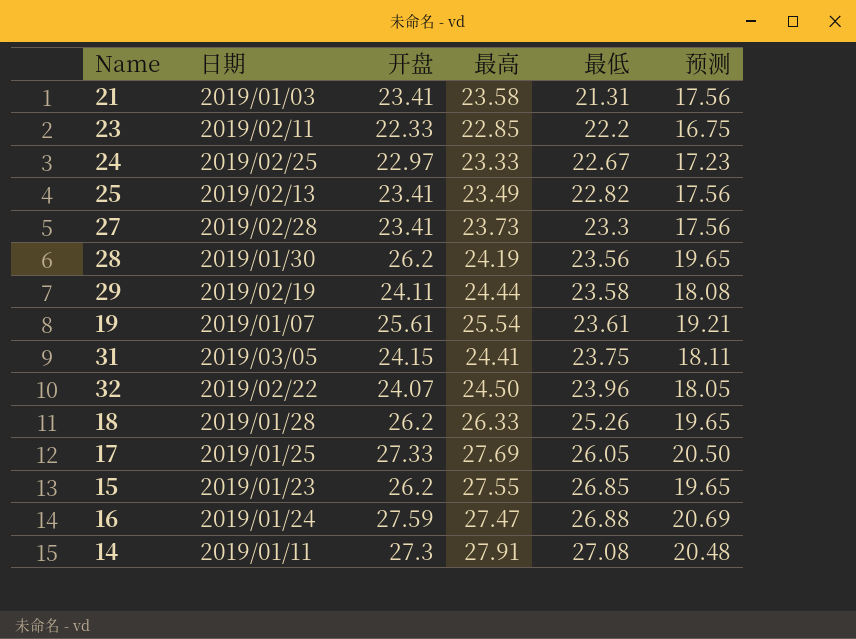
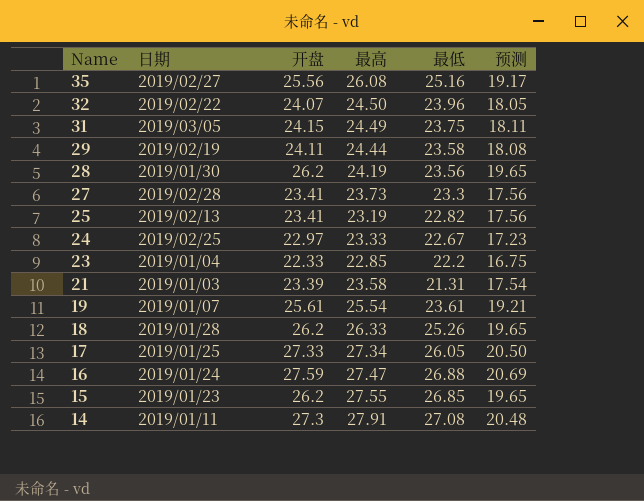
row order: 最低 ascending -> Name descending
row 35: none -> 2019/02/27 | 25.56 | 26.08 | 25.16 | 19.17
31 | 最高: 24.41 -> 24.49
25 | 最高: 23.49 -> 23.19
23 | 日期: 2019/02/11 -> 2019/01/04
21 | 开盘: 23.41 -> 23.39
21 | 预测: 17.56 -> 17.54
17 | 最高: 27.69 -> 27.34

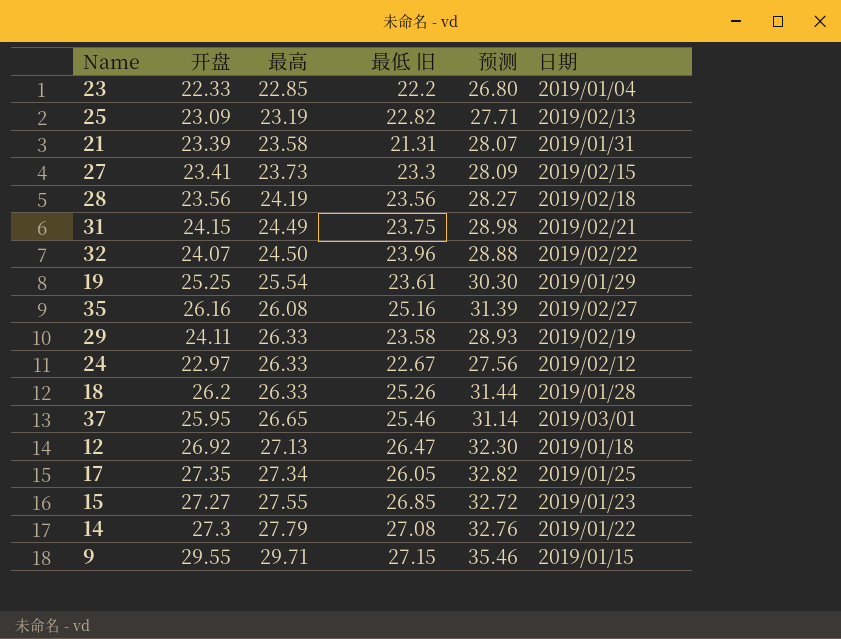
row order: Name descending -> 最高 ascending
column name: 最低 -> 最低 旧
column 预测 | formula: [开盘] * 0.75 -> [开盘] * 1.2
column 日期 | position: 2 -> 6
row 16: 2019/01/24 | 27.59 | 27.47 | 26.88 | 20.69 -> none
25 | 开盘: 23.41 -> 23.09
21 | 日期: 2019/01/03 -> 2019/01/31
27 | 日期: 2019/02/28 -> 2019/02/15
28 | 开盘: 26.2 -> 23.56
28 | 日期: 2019/01/30 -> 2019/02/18
31 | 日期: 2019/03/05 -> 2019/02/21
19 | 开盘: 25.61 -> 25.25
19 | 日期: 2019/01/07 -> 2019/01/29
35 | 开盘: 25.56 -> 26.16
29 | 最高: 24.44 -> 26.33
24 | 最高: 23.33 -> 26.33
24 | 日期: 2019/02/25 -> 2019/02/12
row 37: none -> 25.95 | 26.65 | 25.46 | 31.14 | 2019/03/01
row 12: none -> 26.92 | 27.13 | 26.47 | 32.30 | 2019/01/18
17 | 开盘: 27.33 -> 27.35
15 | 开盘: 26.2 -> 27.27
14 | 最高: 27.91 -> 27.79
14 | 日期: 2019/01/11 -> 2019/01/22
row 9: none -> 29.55 | 29.71 | 27.15 | 35.46 | 2019/01/15

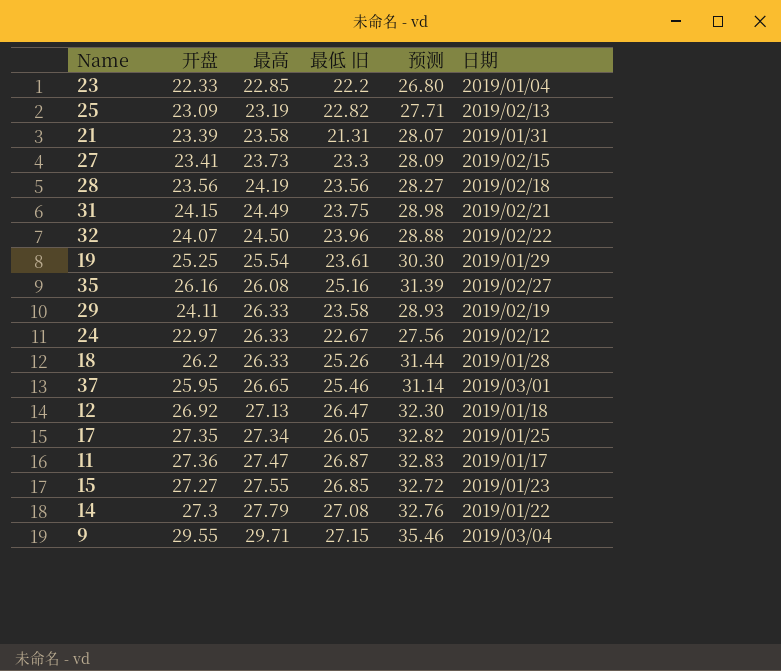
row 11: none -> 27.36 | 27.47 | 26.87 | 32.83 | 2019/01/17
9 | 日期: 2019/01/15 -> 2019/03/04

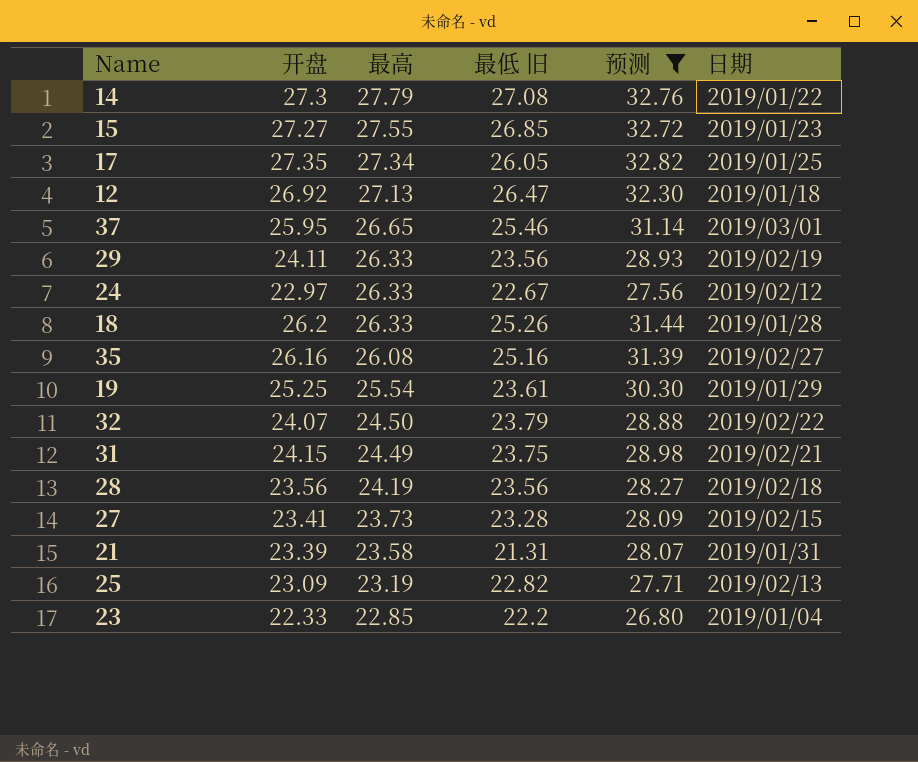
filter: none -> 预测 <= 32.82
row order: 最高 ascending -> 最高 descending
29 | 最低 旧: 23.58 -> 23.56
32 | 最低 旧: 23.96 -> 23.79
27 | 最低 旧: 23.3 -> 23.28

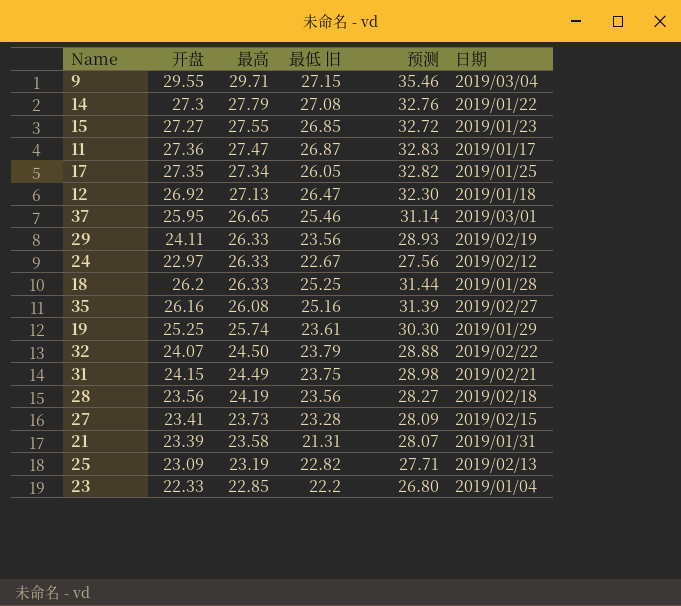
filter: 预测 <= 32.82 -> none
18 | 最低 旧: 25.26 -> 25.25
19 | 最高: 25.54 -> 25.74

